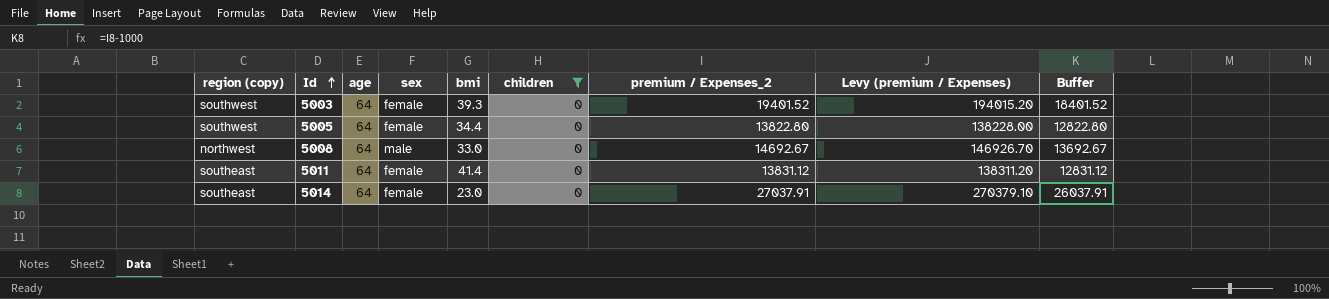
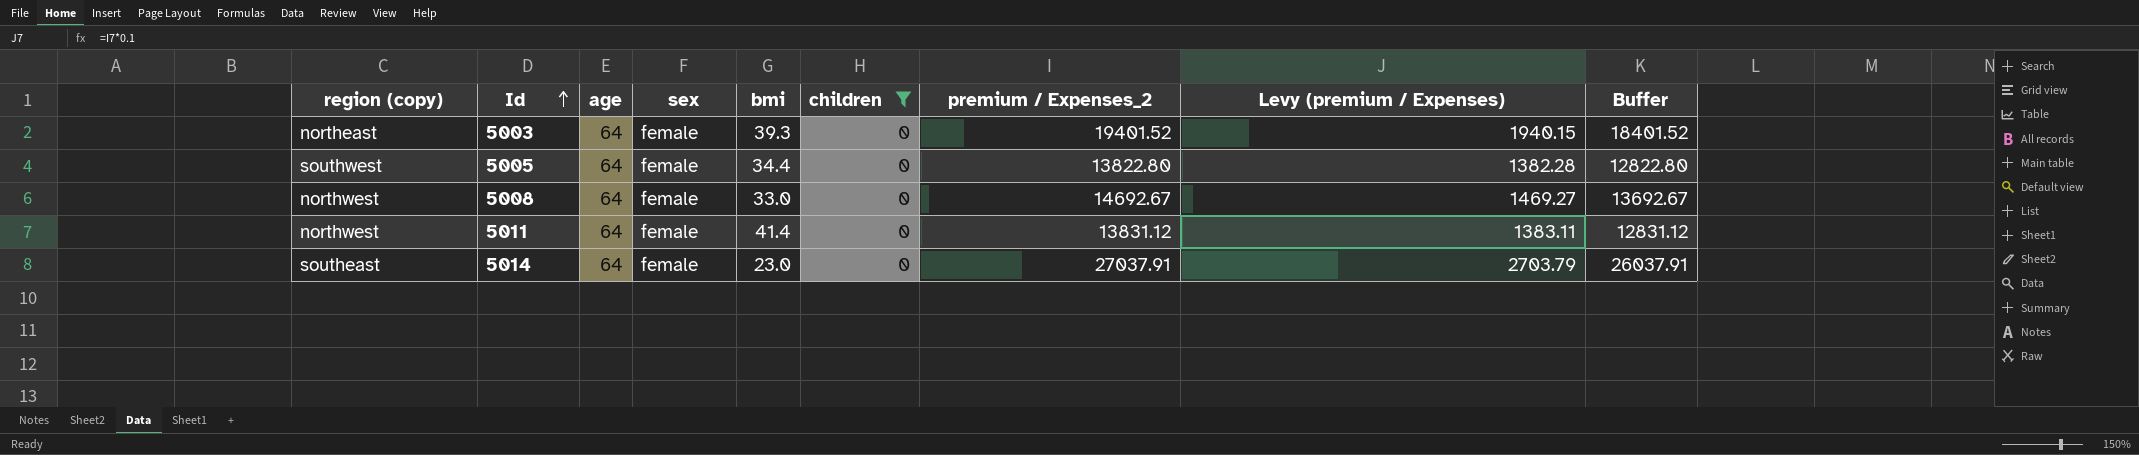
column Levy (premium / Expenses) | formula: [premium / Expenses_2] * 10 -> [premium / Expenses_2] * 0.1
5003 | region (copy): southwest -> northeast
5008 | sex: male -> female
5011 | region (copy): southeast -> northwest

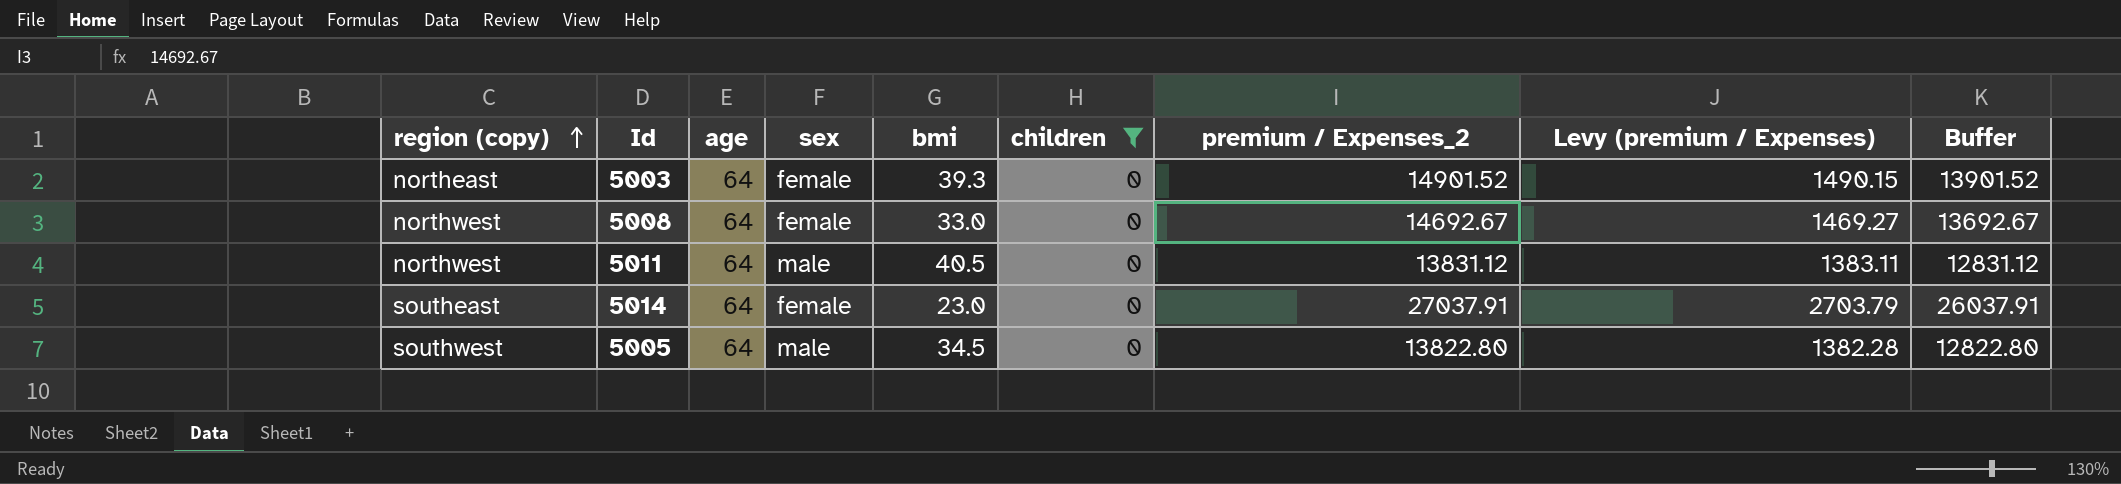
row order: Id ascending -> region (copy) ascending
5003 | premium / Expenses_2: 19401.52 -> 14901.52
5003 | Levy (premium / Expenses): 1940.15 -> 1490.15
5003 | Buffer: 18401.52 -> 13901.52
5011 | sex: female -> male
5011 | bmi: 41.4 -> 40.5
5005 | sex: female -> male
5005 | bmi: 34.4 -> 34.5

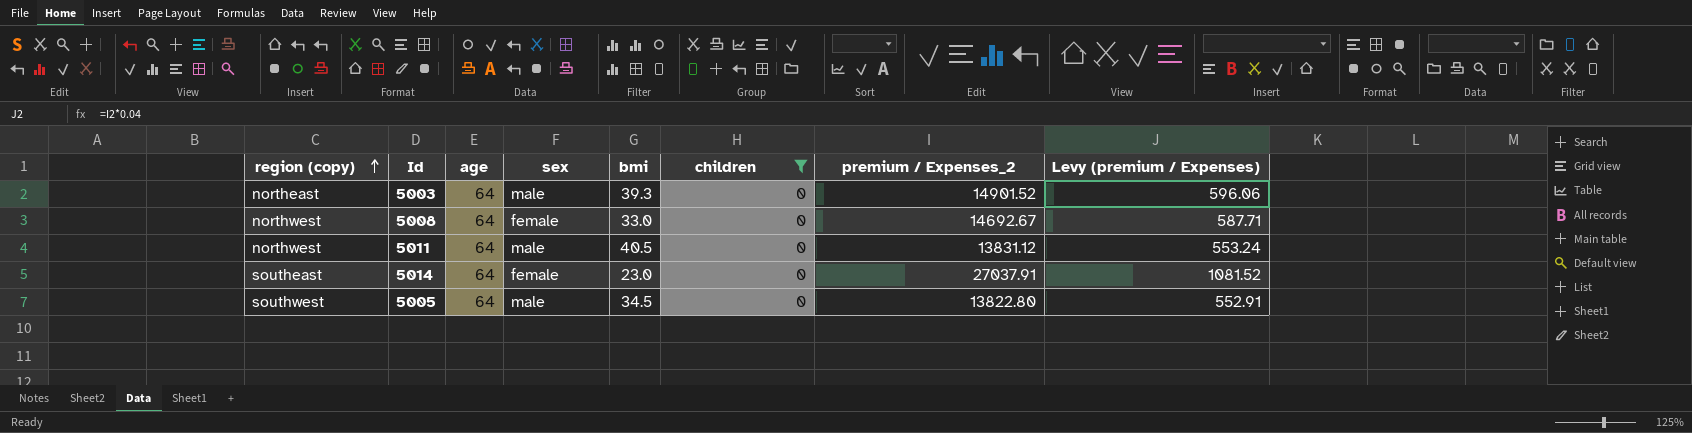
column Buffer | formula: [premium / Expenses_2] - 1000 -> none
column Levy (premium / Expenses) | formula: [premium / Expenses_2] * 0.1 -> [premium / Expenses_2] * 0.04
5003 | sex: female -> male

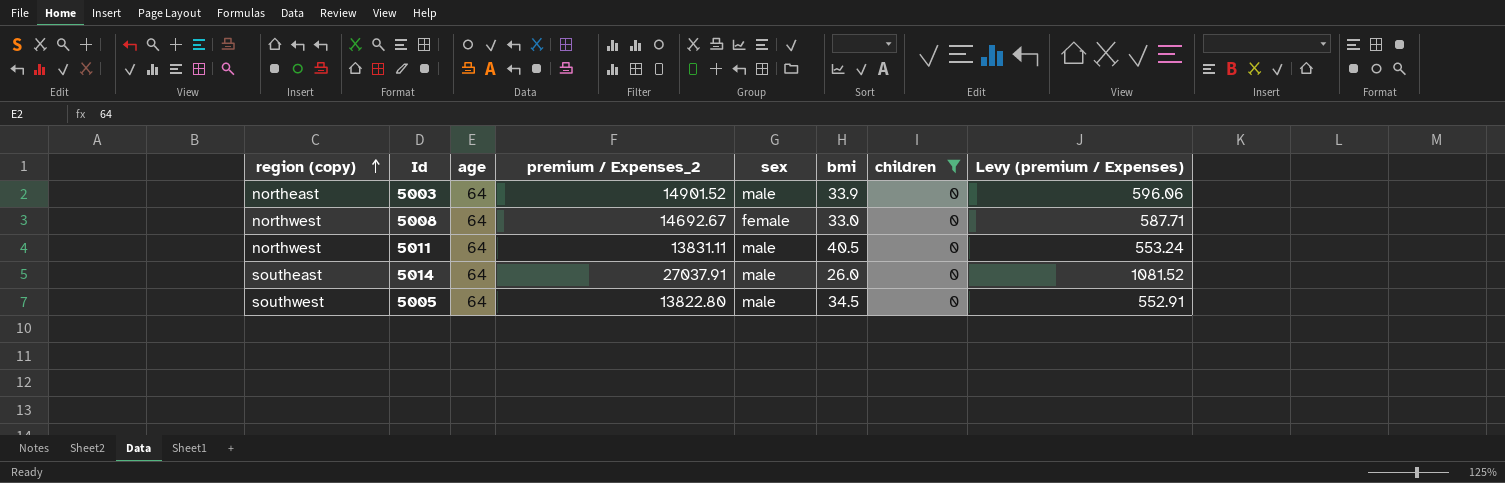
column premium / Expenses_2 | position: 7 -> 4
5003 | bmi: 39.3 -> 33.9
5011 | premium / Expenses_2: 13831.12 -> 13831.11
5014 | sex: female -> male
5014 | bmi: 23.0 -> 26.0

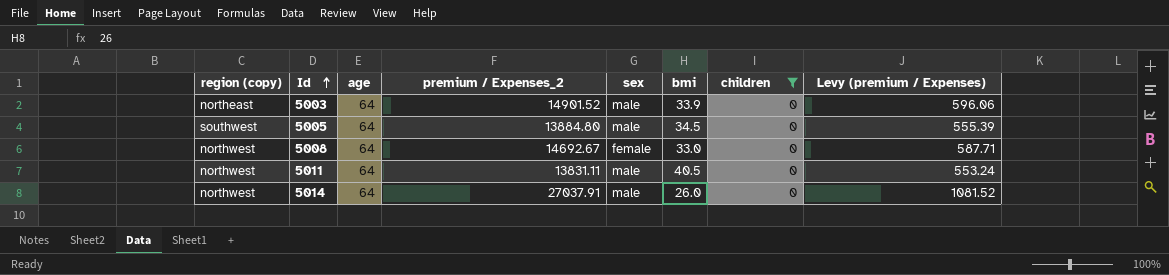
row order: region (copy) ascending -> Id ascending
5005 | premium / Expenses_2: 13822.80 -> 13884.80
5005 | Levy (premium / Expenses): 552.91 -> 555.39
5014 | region (copy): southeast -> northwest

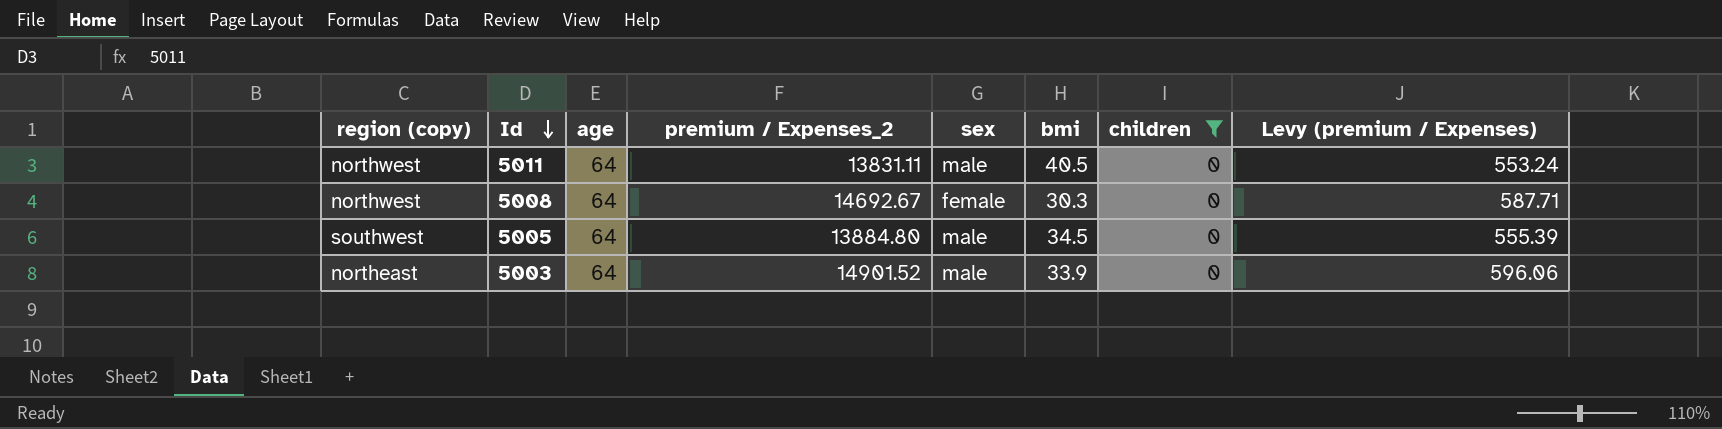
row order: Id ascending -> Id descending
row 5014: northwest | 64 | 27037.91 | male | 26.0 | 0 | 1081.52 -> none
5008 | bmi: 33.0 -> 30.3

